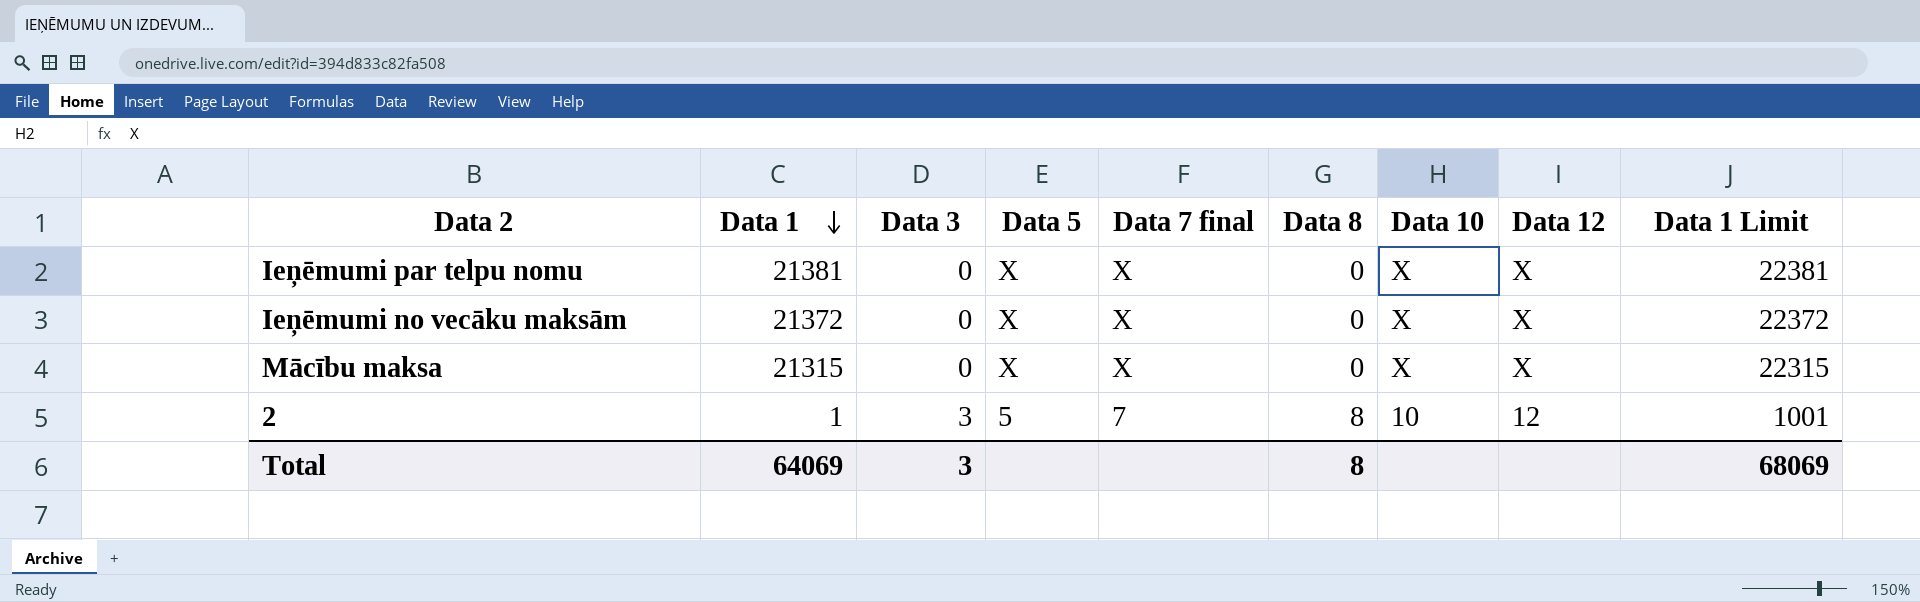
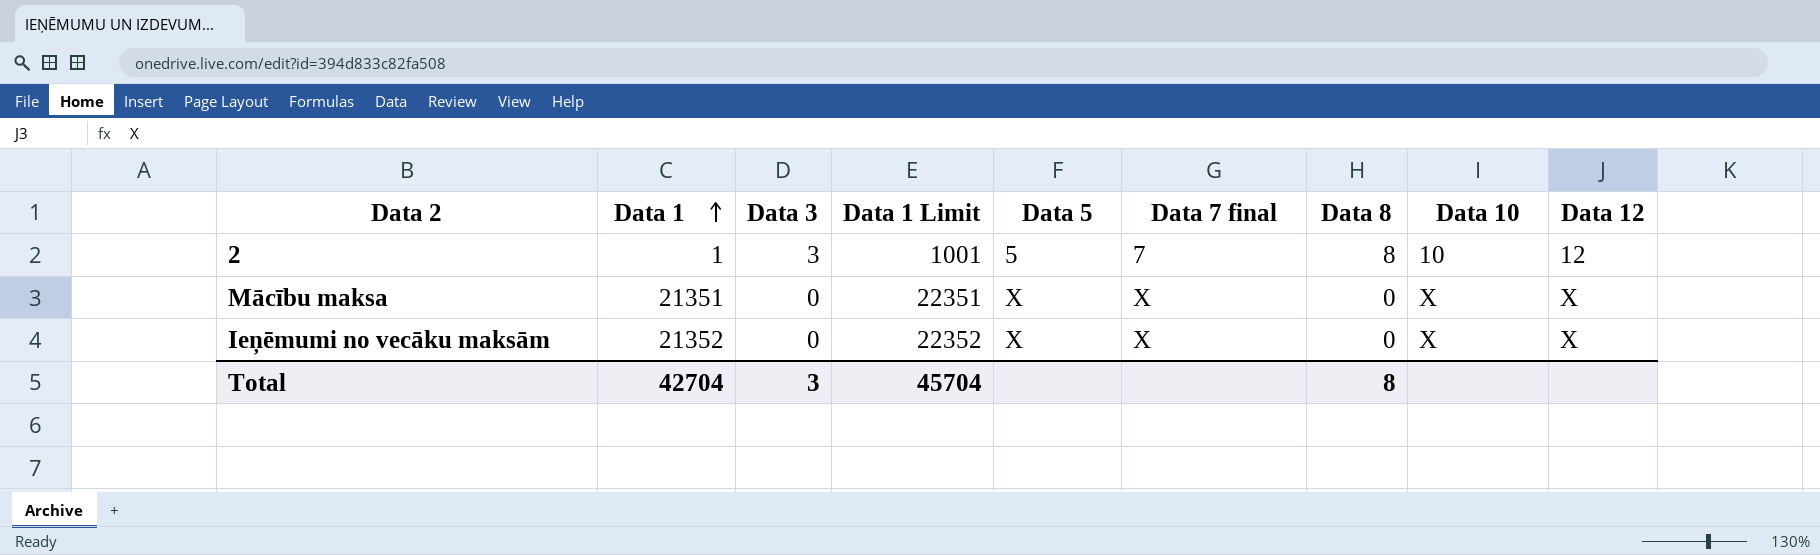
row order: Data 1 descending -> Data 1 ascending
column Data 1 Limit | position: 9 -> 4
row Ieņēmumi par telpu nomu: 21381 | 0 | X | X | 0 | X | X | 22381 -> none
Mācību maksa | Data 1: 21315 -> 21351
Mācību maksa | Data 1 Limit: 22315 -> 22351
Ieņēmumi no vecāku maksām | Data 1: 21372 -> 21352
Ieņēmumi no vecāku maksām | Data 1 Limit: 22372 -> 22352
Total | Data 1: 64069 -> 42704
Total | Data 1 Limit: 68069 -> 45704

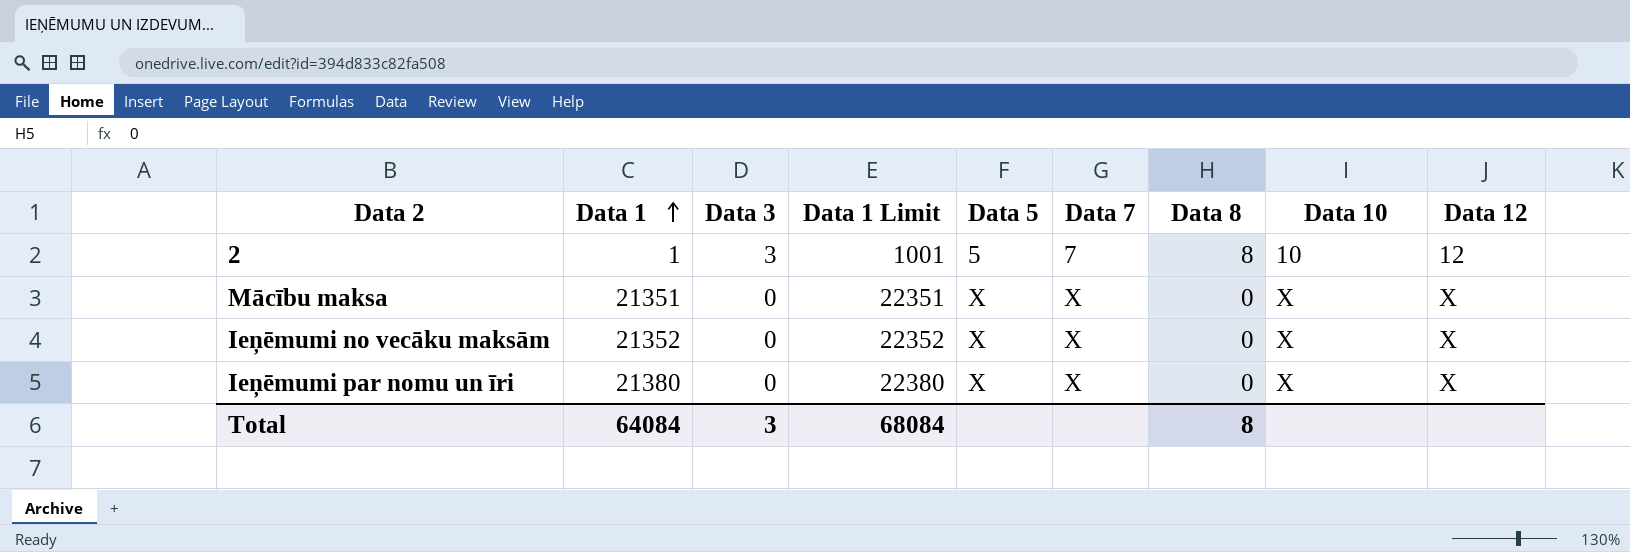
column name: Data 7 final -> Data 7
row Ieņēmumi par nomu un īri: none -> 21380 | 0 | 22380 | X | X | 0 | X | X
Total | Data 1: 42704 -> 64084
Total | Data 1 Limit: 45704 -> 68084

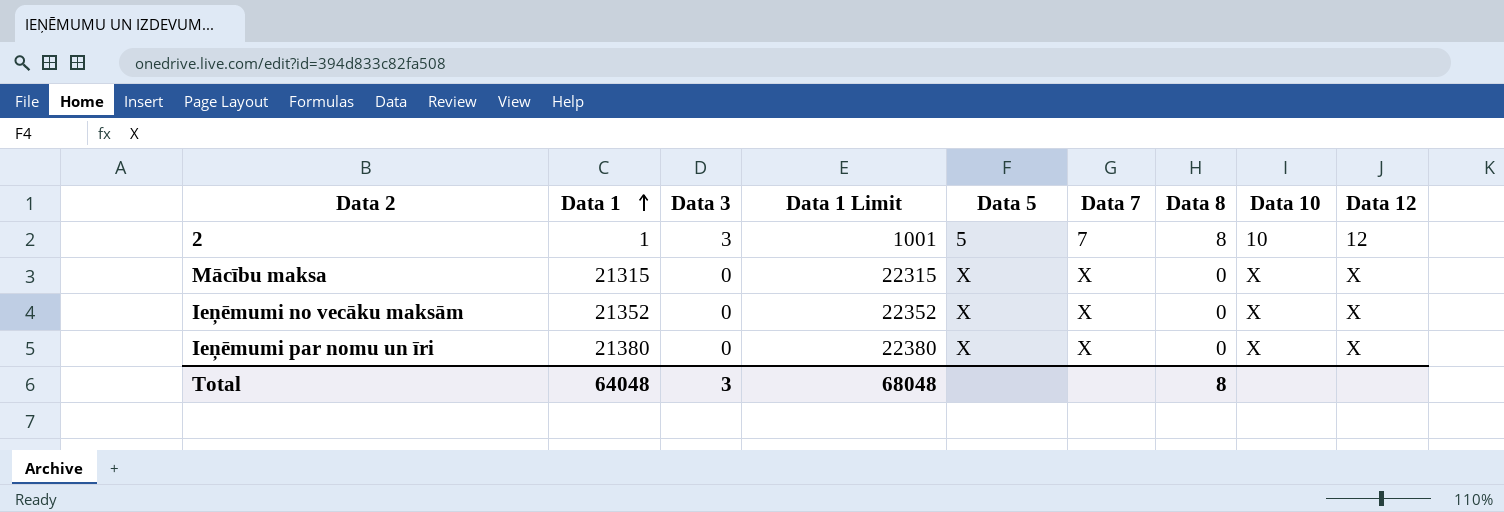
Mācību maksa | Data 1: 21351 -> 21315
Mācību maksa | Data 1 Limit: 22351 -> 22315
Total | Data 1: 64084 -> 64048
Total | Data 1 Limit: 68084 -> 68048

